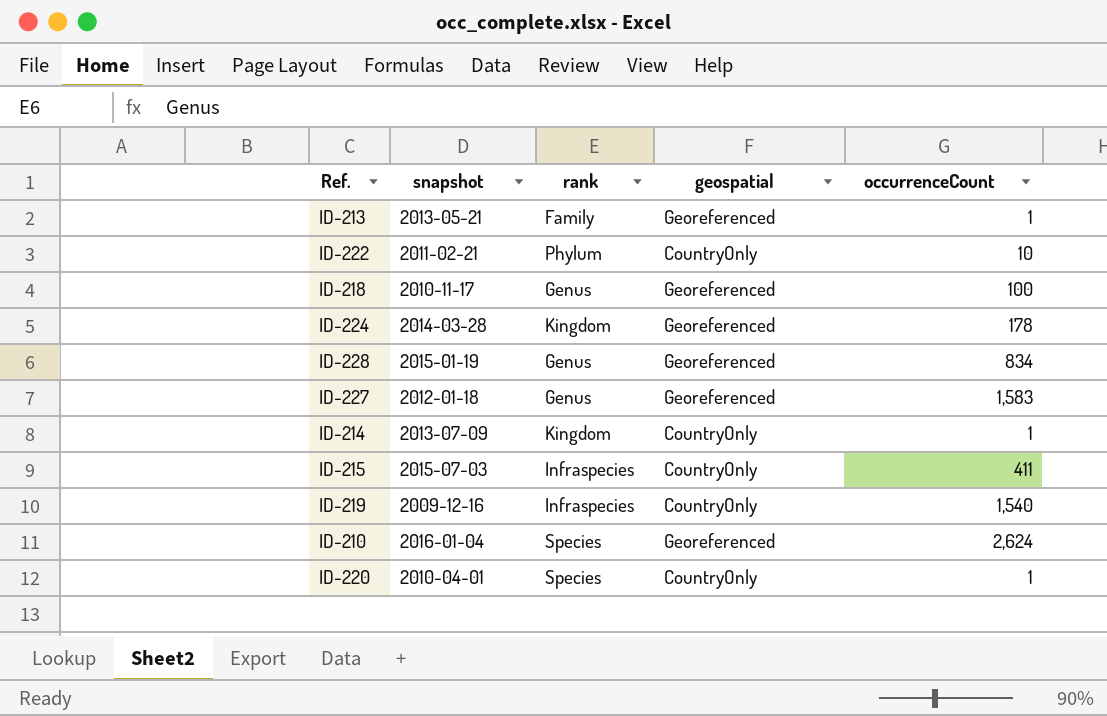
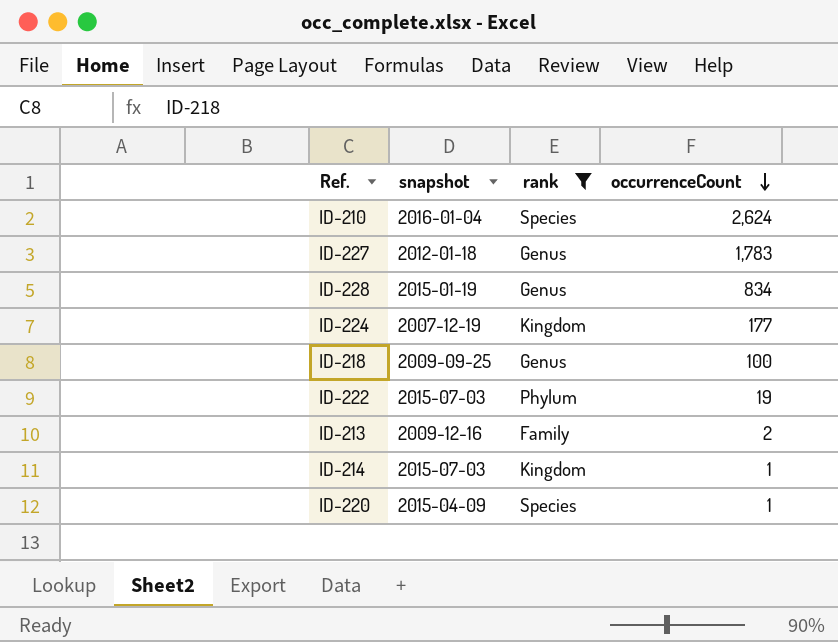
filter: none -> rank != Infraspecies
row order: none -> occurrenceCount descending
column geospatial | position: 4 -> none
ID-227 | occurrenceCount: 1,583 -> 1,783
ID-224 | snapshot: 2014-03-28 -> 2007-12-19
ID-224 | occurrenceCount: 178 -> 177
ID-218 | snapshot: 2010-11-17 -> 2009-09-25
ID-222 | snapshot: 2011-02-21 -> 2015-07-03
ID-222 | occurrenceCount: 10 -> 19
ID-213 | snapshot: 2013-05-21 -> 2009-12-16
ID-213 | occurrenceCount: 1 -> 2
ID-214 | snapshot: 2013-07-09 -> 2015-07-03
ID-220 | snapshot: 2010-04-01 -> 2015-04-09

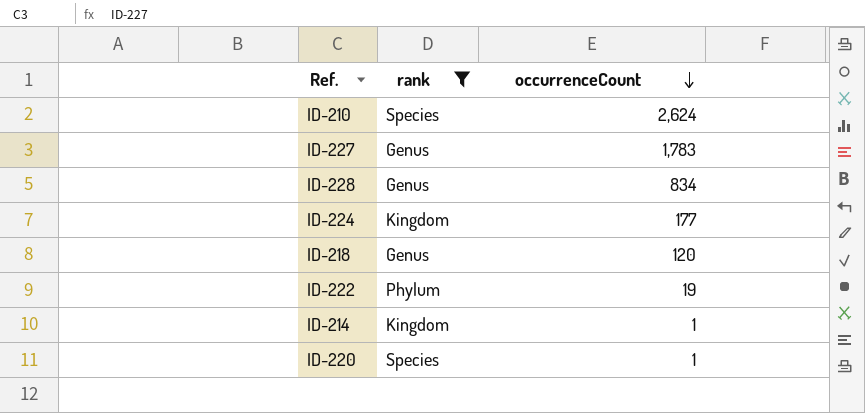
column snapshot | position: 2 -> none
row ID-213: 2009-12-16 | Family | 2 -> none
ID-218 | occurrenceCount: 100 -> 120

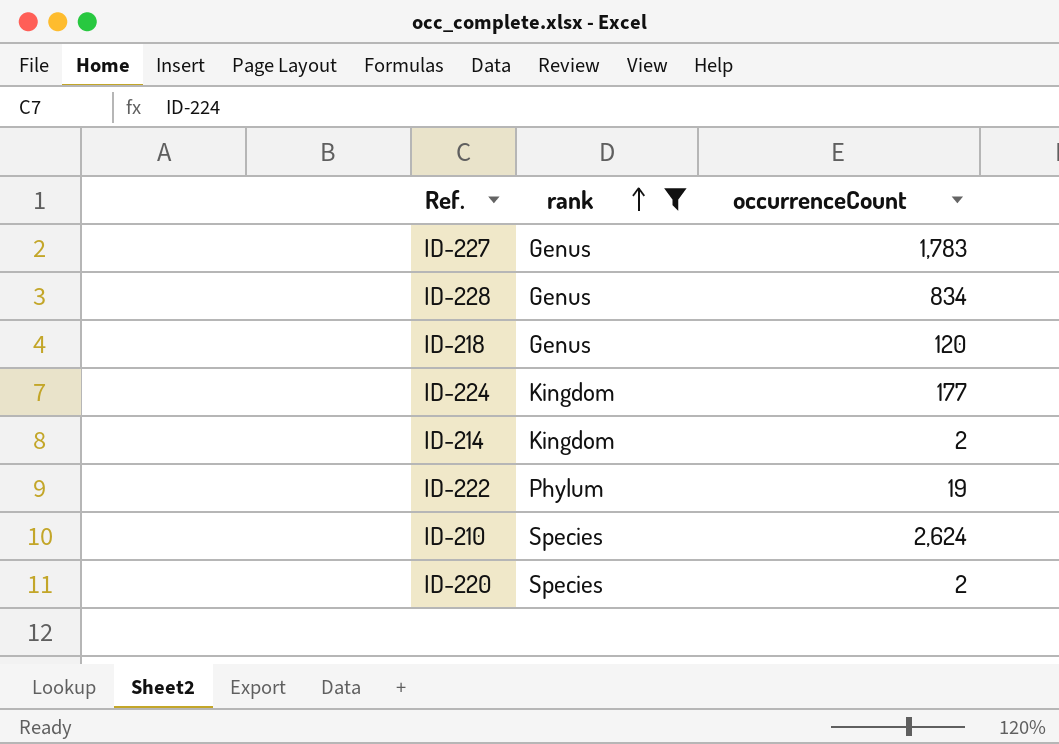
row order: occurrenceCount descending -> rank ascending
ID-214 | occurrenceCount: 1 -> 2
ID-220 | occurrenceCount: 1 -> 2

